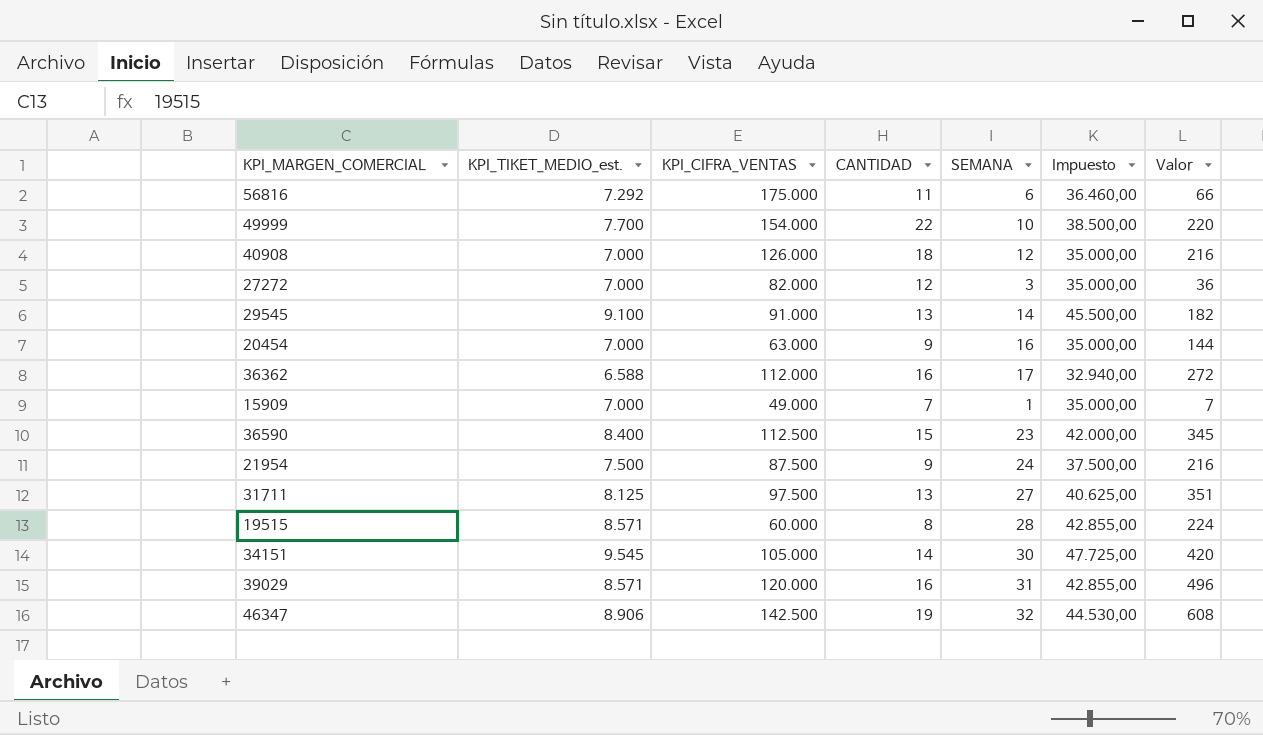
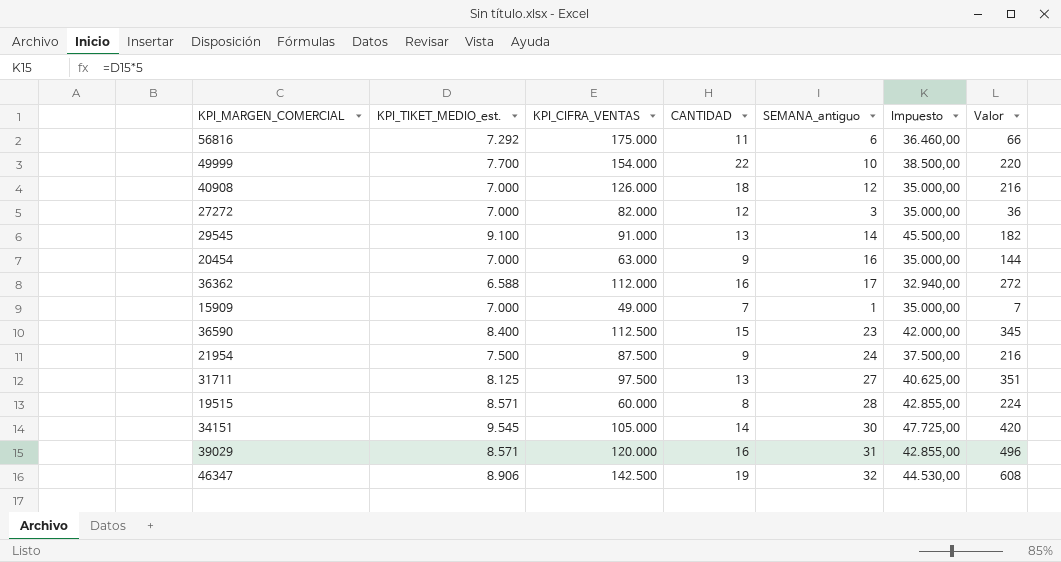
column name: SEMANA -> SEMANA_antiguo

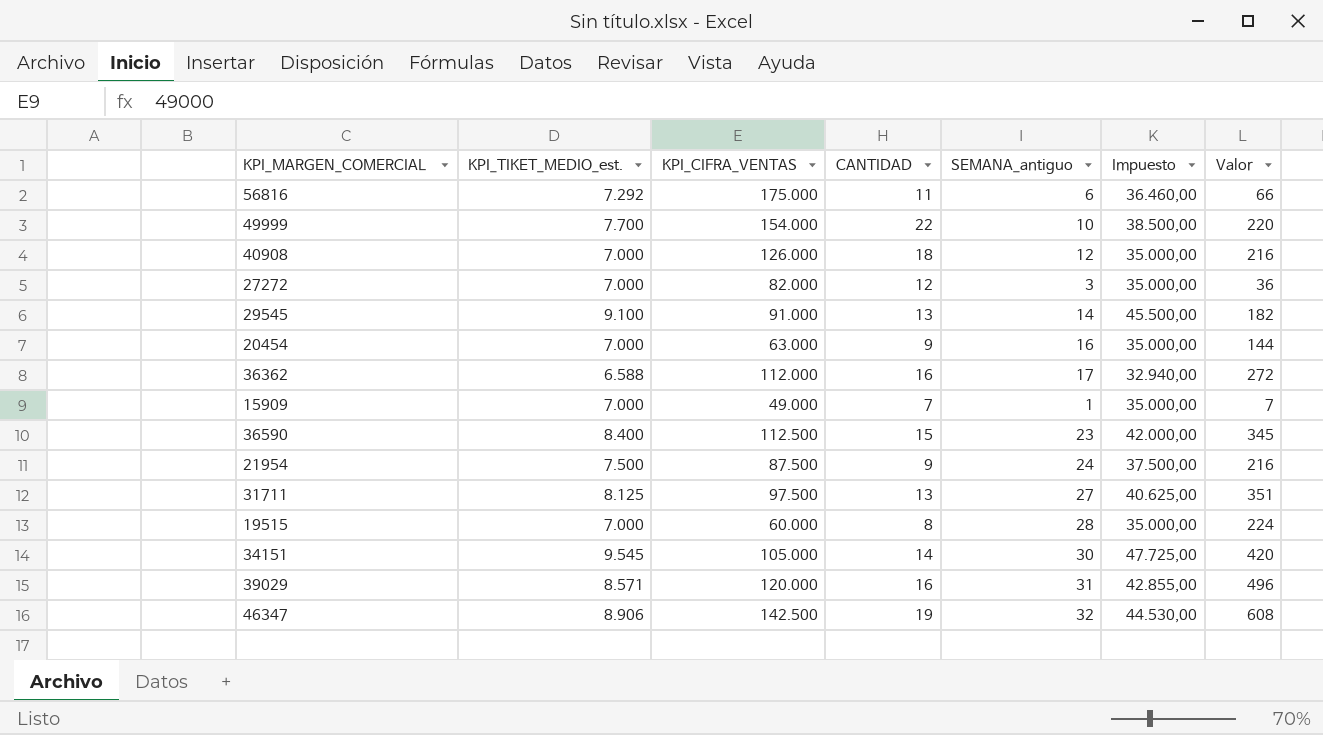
19515 | KPI_TIKET_MEDIO_est.: 8.571 -> 7.000
19515 | Impuesto: 42.855,00 -> 35.000,00

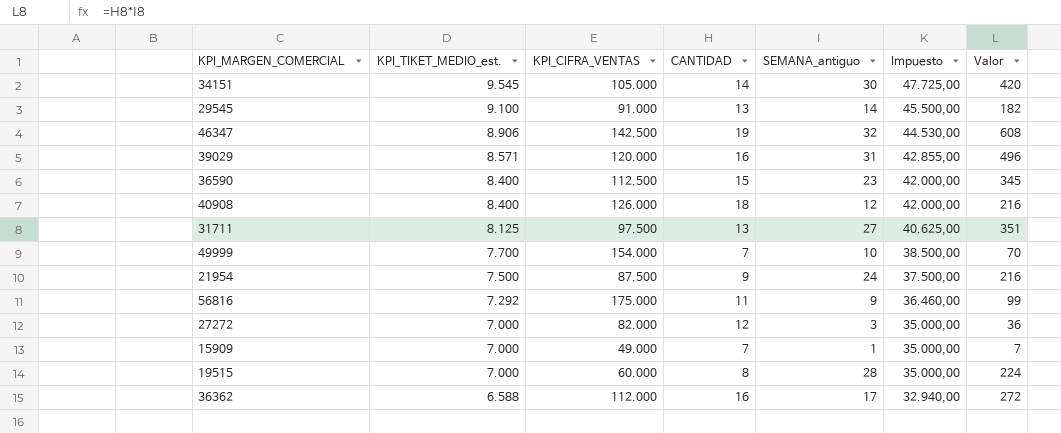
row order: none -> KPI_TIKET_MEDIO_est. descending
row 20454: 7.000 | 63.000 | 9 | 16 | 35.000,00 | 144 -> none
40908 | KPI_TIKET_MEDIO_est.: 7.000 -> 8.400
40908 | Impuesto: 35.000,00 -> 42.000,00
49999 | CANTIDAD: 22 -> 7
49999 | Valor: 220 -> 70
56816 | SEMANA_antiguo: 6 -> 9
56816 | Valor: 66 -> 99

